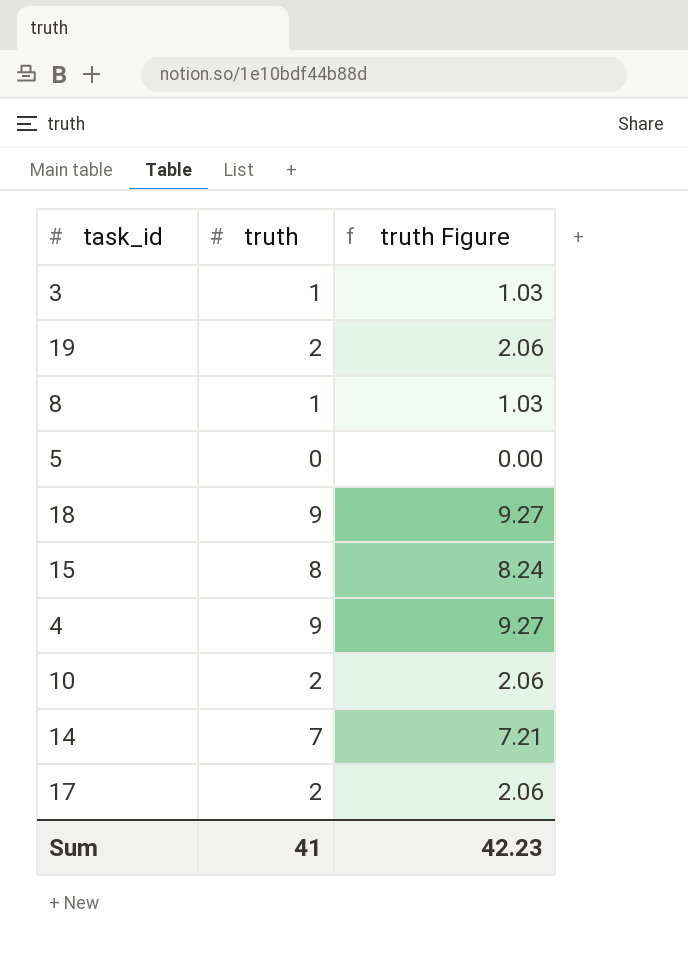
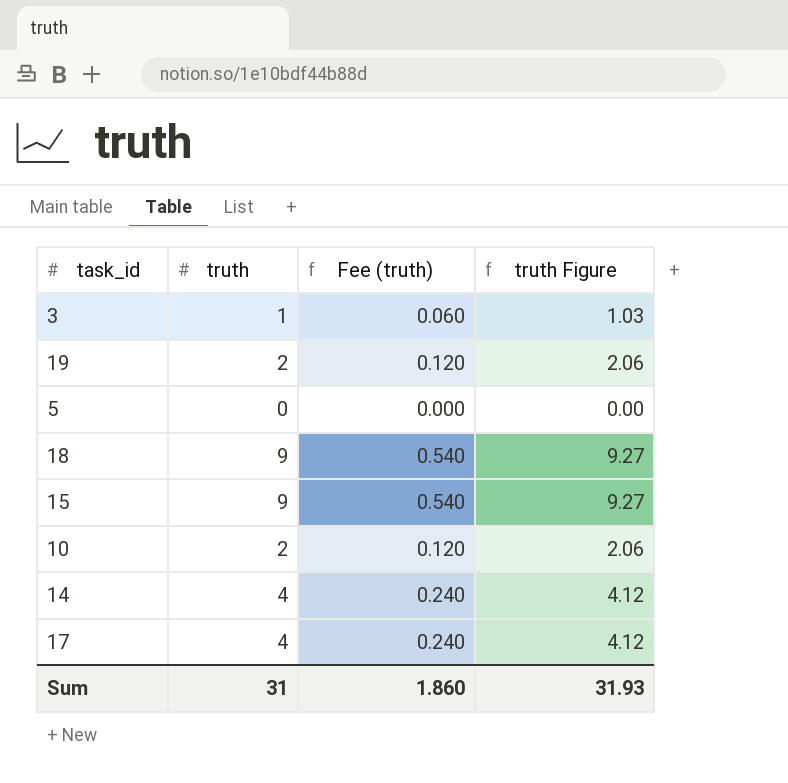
column Fee (truth) | formula: none -> [truth] * 0.06
row 8: 1 | 1.03 -> none
row 4: 9 | 9.27 -> none
15 | truth: 8 -> 9
15 | truth Figure: 8.24 -> 9.27
14 | truth: 7 -> 4
14 | truth Figure: 7.21 -> 4.12
17 | truth: 2 -> 4
17 | truth Figure: 2.06 -> 4.12
Sum | truth: 41 -> 31
Sum | truth Figure: 42.23 -> 31.93

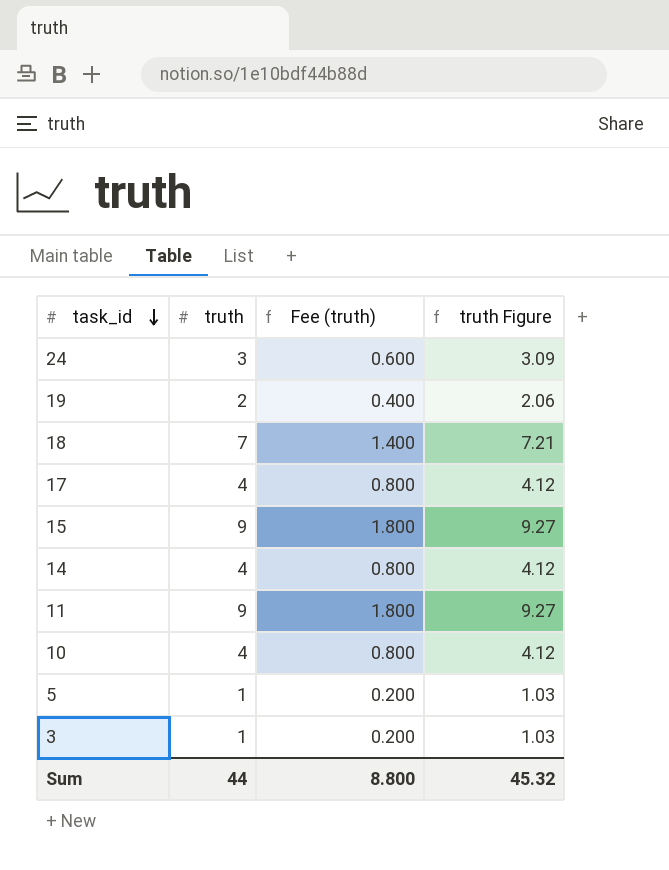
row order: none -> task_id descending
column Fee (truth) | formula: [truth] * 0.06 -> [truth] * 0.2
row 24: none -> 3 | 0.600 | 3.09
18 | truth: 9 -> 7
18 | truth Figure: 9.27 -> 7.21
row 11: none -> 9 | 1.800 | 9.27
10 | truth: 2 -> 4
10 | truth Figure: 2.06 -> 4.12
5 | truth: 0 -> 1
5 | truth Figure: 0.00 -> 1.03
Sum | truth: 31 -> 44
Sum | Fee (truth): 1.860 -> 8.800
Sum | truth Figure: 31.93 -> 45.32

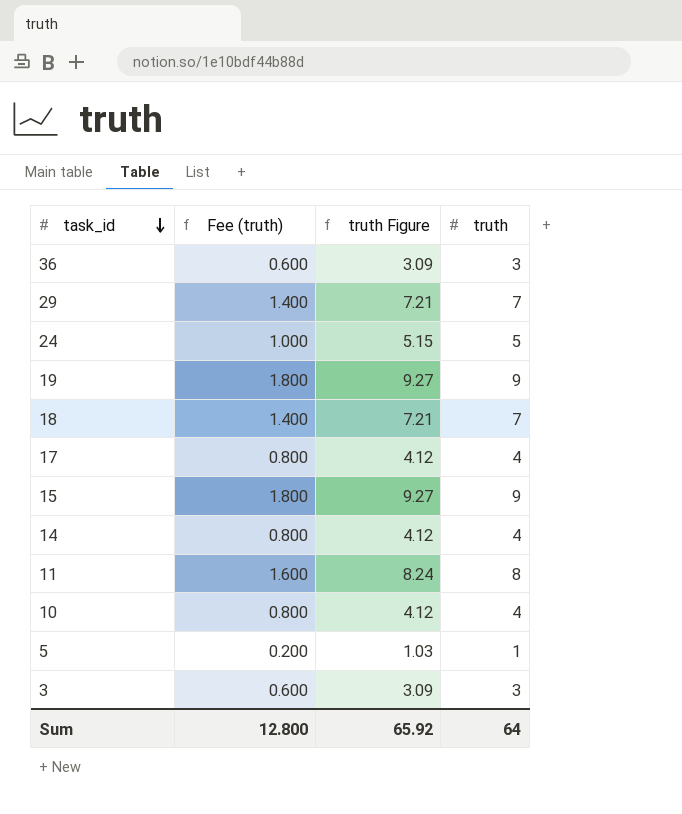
column truth | position: 2 -> 4
row 36: none -> 0.600 | 3.09 | 3
row 29: none -> 1.400 | 7.21 | 7
24 | Fee (truth): 0.600 -> 1.000
24 | truth Figure: 3.09 -> 5.15
24 | truth: 3 -> 5
19 | Fee (truth): 0.400 -> 1.800
19 | truth Figure: 2.06 -> 9.27
19 | truth: 2 -> 9
11 | Fee (truth): 1.800 -> 1.600
11 | truth Figure: 9.27 -> 8.24
11 | truth: 9 -> 8
3 | Fee (truth): 0.200 -> 0.600
3 | truth Figure: 1.03 -> 3.09
3 | truth: 1 -> 3
Sum | Fee (truth): 8.800 -> 12.800
Sum | truth Figure: 45.32 -> 65.92
Sum | truth: 44 -> 64

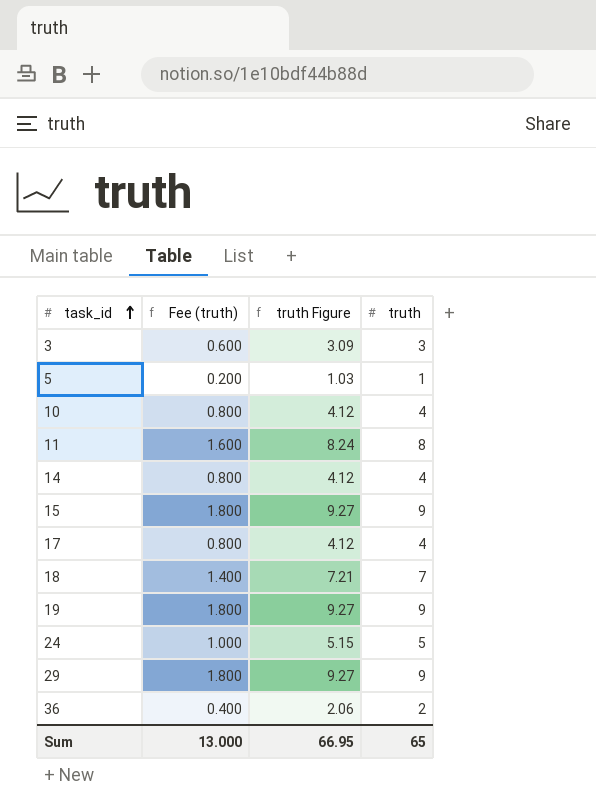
row order: task_id descending -> task_id ascending
29 | Fee (truth): 1.400 -> 1.800
29 | truth Figure: 7.21 -> 9.27
29 | truth: 7 -> 9
36 | Fee (truth): 0.600 -> 0.400
36 | truth Figure: 3.09 -> 2.06
36 | truth: 3 -> 2
Sum | Fee (truth): 12.800 -> 13.000
Sum | truth Figure: 65.92 -> 66.95
Sum | truth: 64 -> 65

